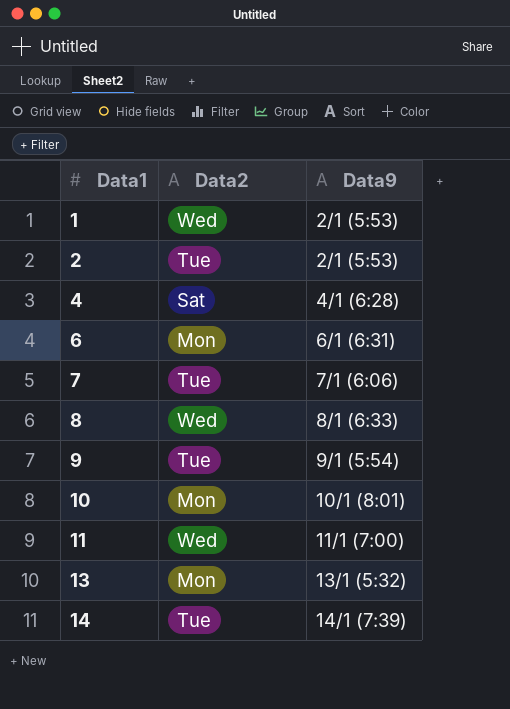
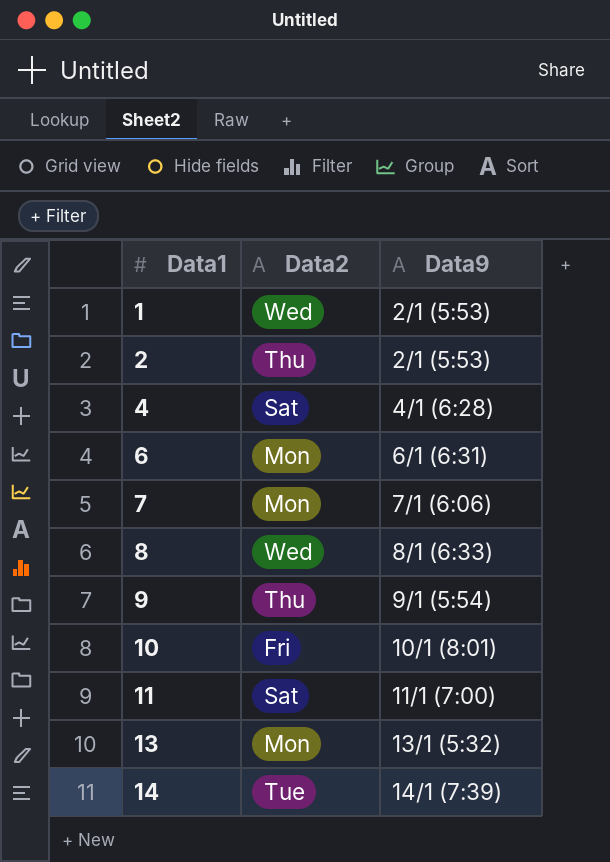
2 | Data2: Tue -> Thu
7 | Data2: Tue -> Mon
9 | Data2: Tue -> Thu
10 | Data2: Mon -> Fri
11 | Data2: Wed -> Sat

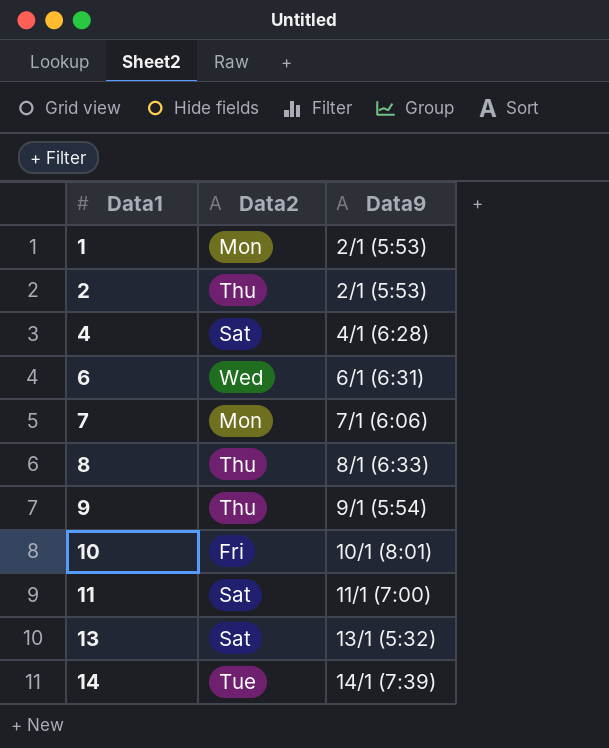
1 | Data2: Wed -> Mon
6 | Data2: Mon -> Wed
8 | Data2: Wed -> Thu
13 | Data2: Mon -> Sat

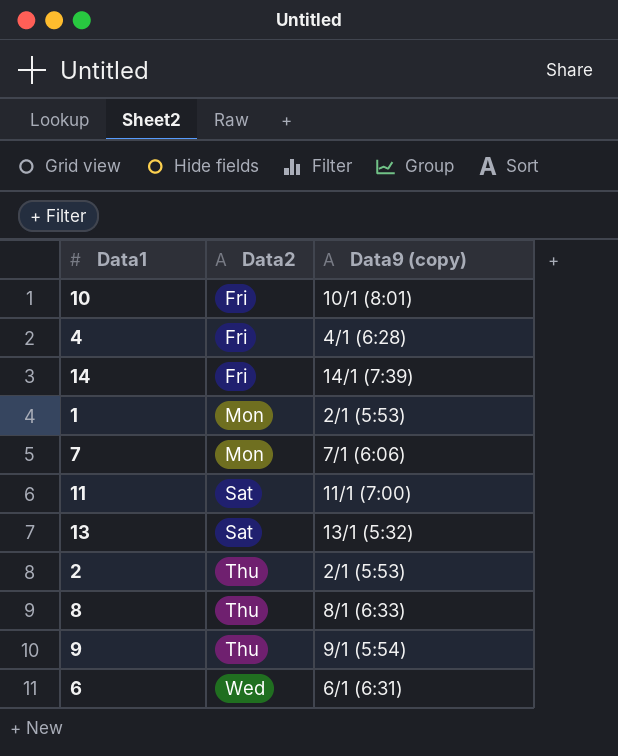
row order: Data1 ascending -> Data2 ascending
column name: Data9 -> Data9 (copy)
4 | Data2: Sat -> Fri
14 | Data2: Tue -> Fri

